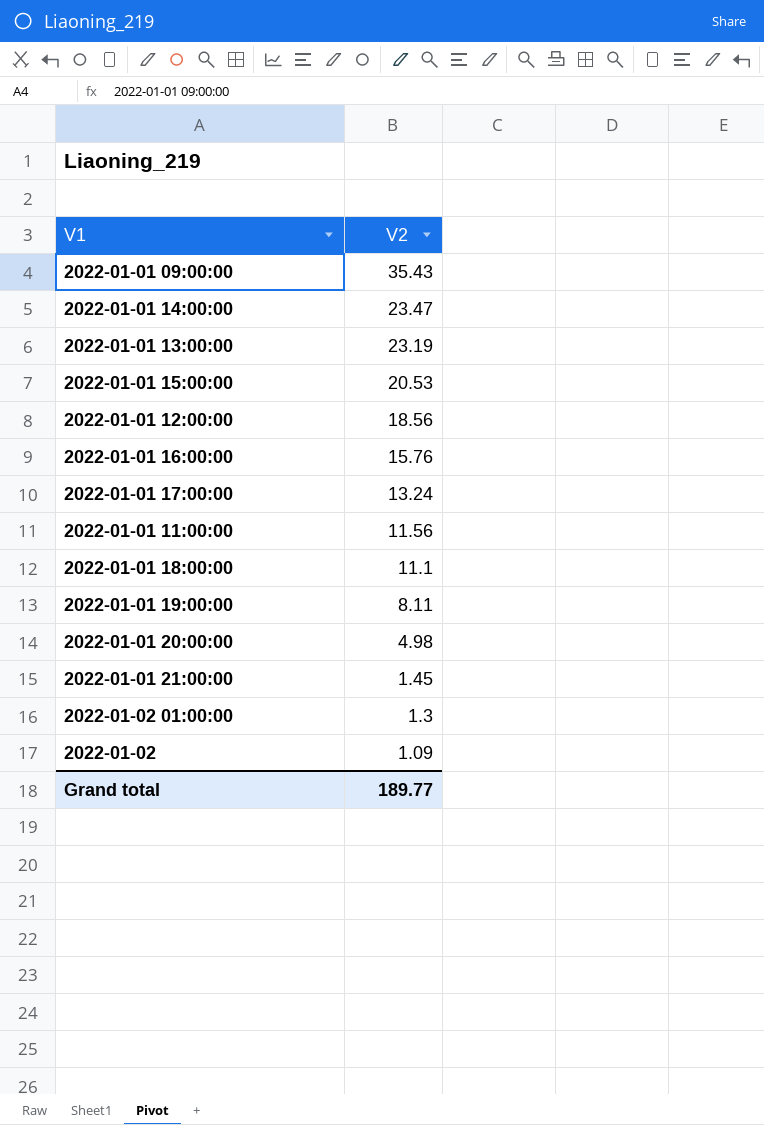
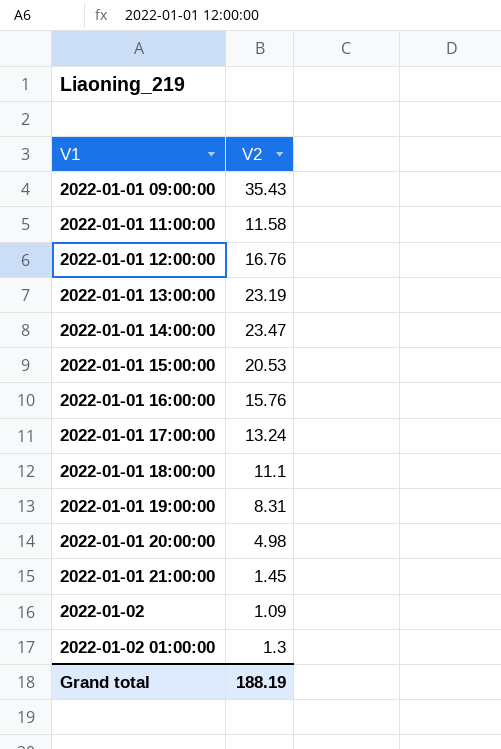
row order: V2 descending -> V1 ascending
2022-01-01 11:00:00 | V2: 11.56 -> 11.58
2022-01-01 12:00:00 | V2: 18.56 -> 16.76
2022-01-01 19:00:00 | V2: 8.11 -> 8.31
Grand total | V2: 189.77 -> 188.19

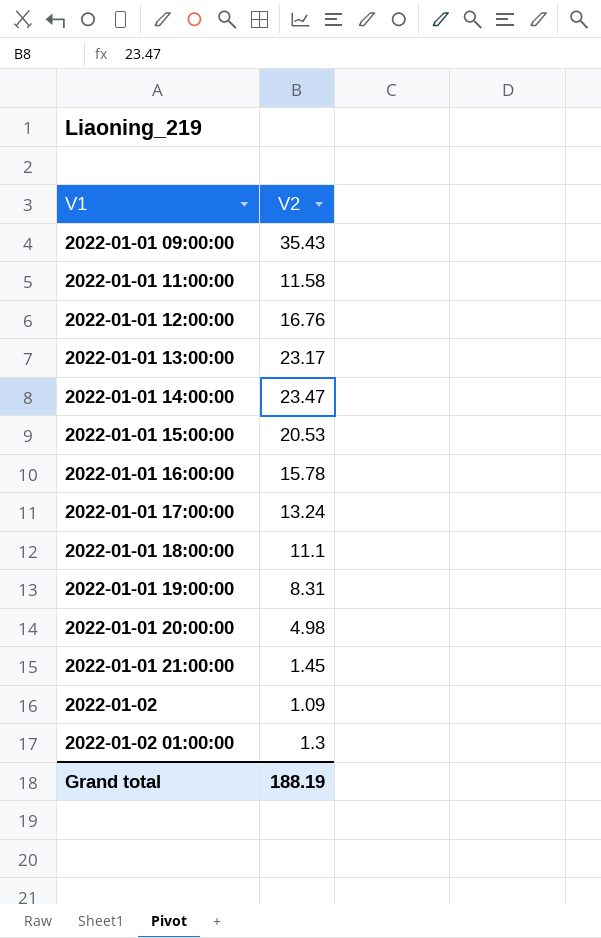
2022-01-01 13:00:00 | V2: 23.19 -> 23.17
2022-01-01 16:00:00 | V2: 15.76 -> 15.78

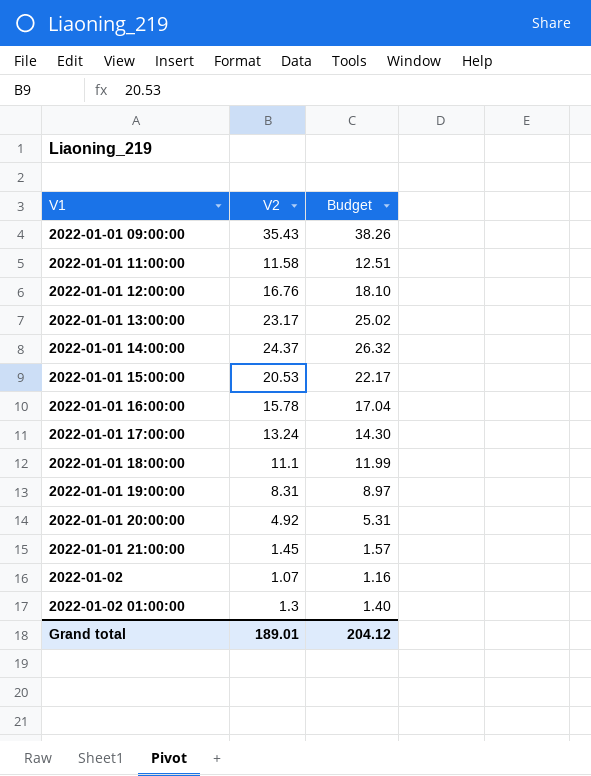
column Budget | formula: none -> [V2] * 1.08
2022-01-01 14:00:00 | V2: 23.47 -> 24.37
2022-01-01 20:00:00 | V2: 4.98 -> 4.92
2022-01-02 | V2: 1.09 -> 1.07
Grand total | V2: 188.19 -> 189.01

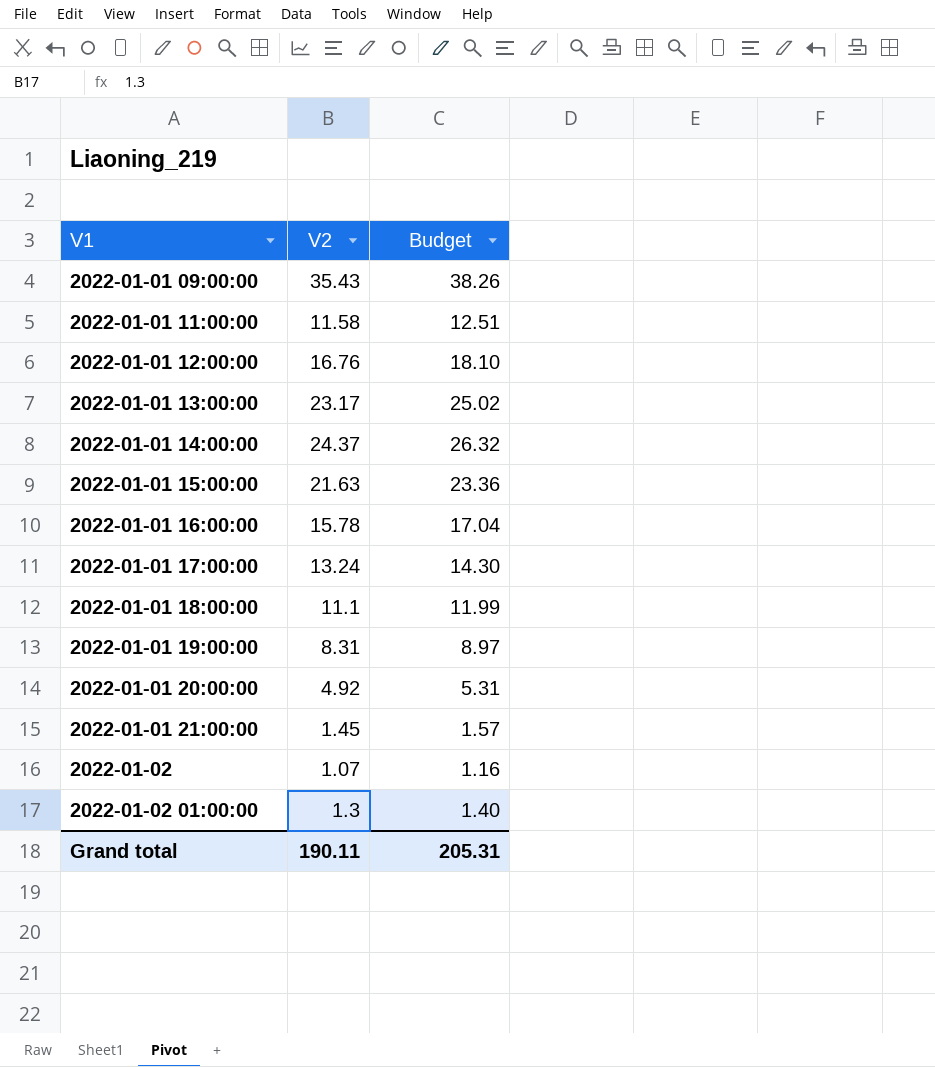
2022-01-01 15:00:00 | V2: 20.53 -> 21.63
2022-01-01 15:00:00 | Budget: 22.17 -> 23.36
Grand total | V2: 189.01 -> 190.11
Grand total | Budget: 204.12 -> 205.31

